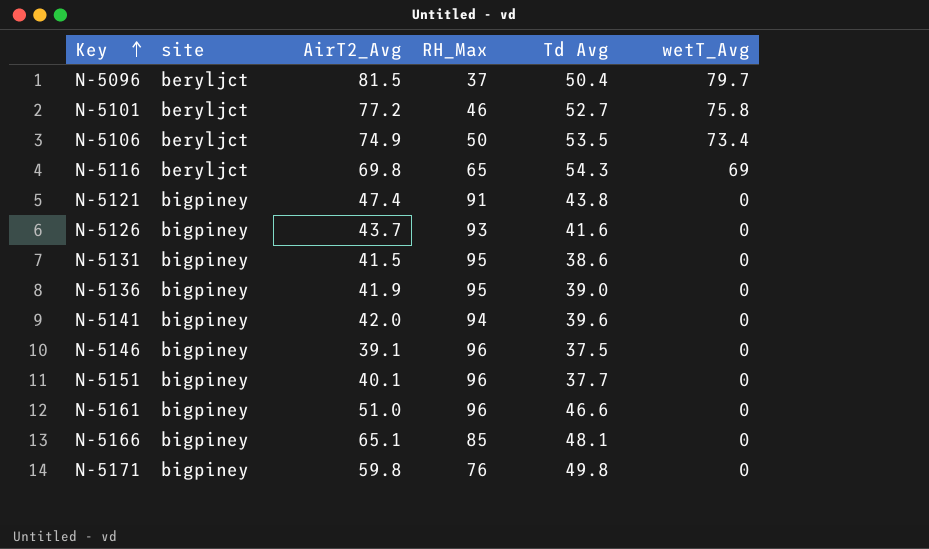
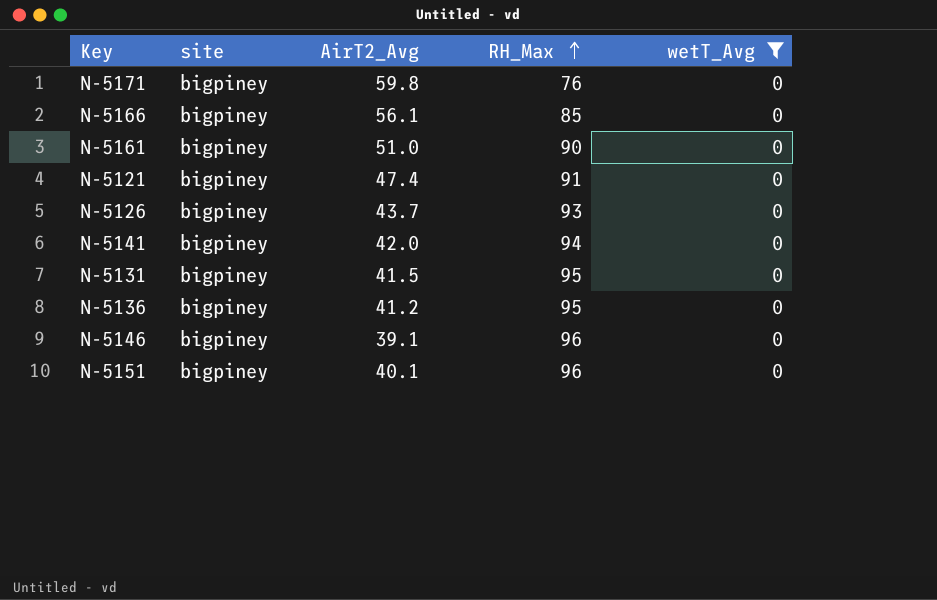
filter: none -> wetT_Avg = 0
row order: Key ascending -> RH_Max ascending
column Td Avg | position: 5 -> none
N-5166 | AirT2_Avg: 65.1 -> 56.1
N-5161 | RH_Max: 96 -> 90
N-5136 | AirT2_Avg: 41.9 -> 41.2

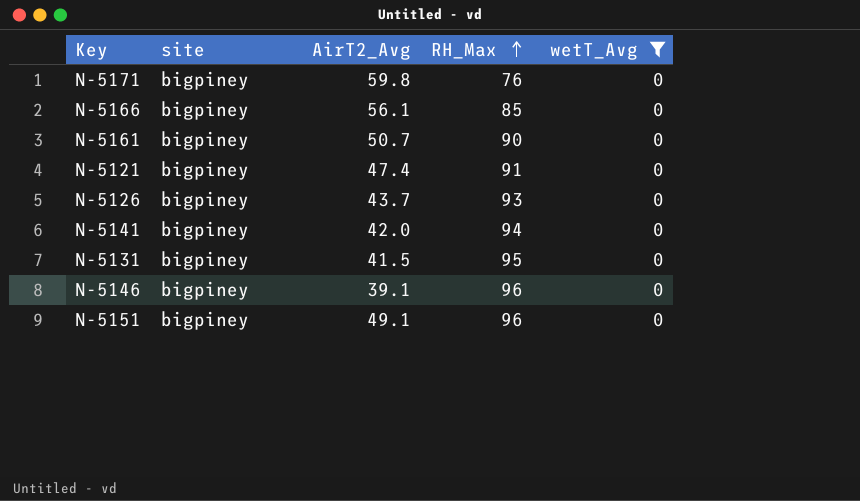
row N-5136: bigpiney | 41.2 | 95 | 0 -> none
N-5161 | AirT2_Avg: 51.0 -> 50.7
N-5151 | AirT2_Avg: 40.1 -> 49.1

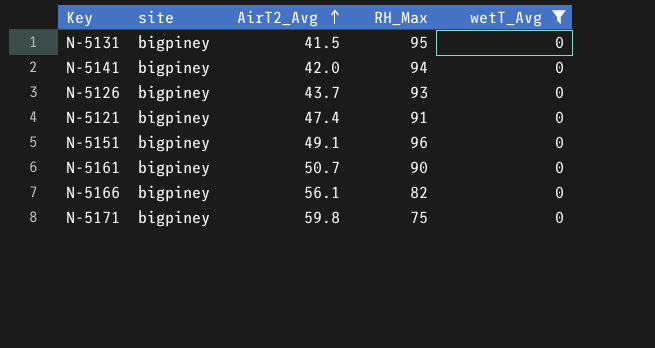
row order: RH_Max ascending -> AirT2_Avg ascending
row N-5146: bigpiney | 39.1 | 96 | 0 -> none
N-5166 | RH_Max: 85 -> 82
N-5171 | RH_Max: 76 -> 75

